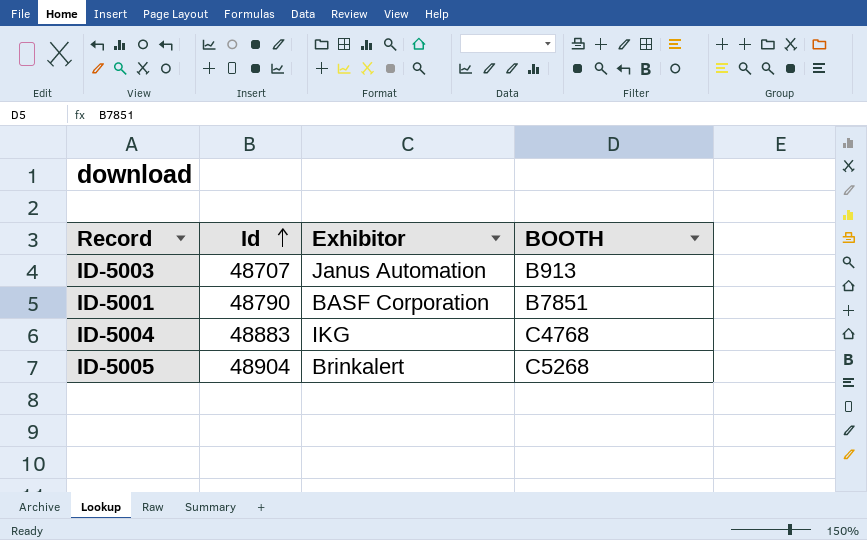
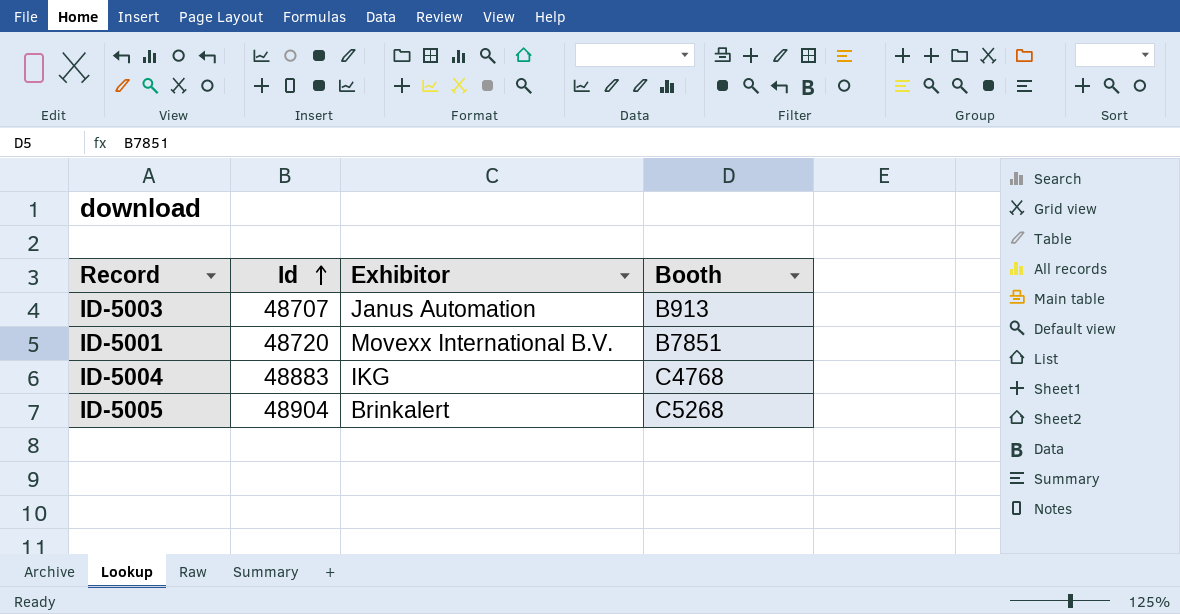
column name: BOOTH -> Booth
ID-5001 | Id: 48790 -> 48720
ID-5001 | Exhibitor: BASF Corporation -> Movexx International B.V.

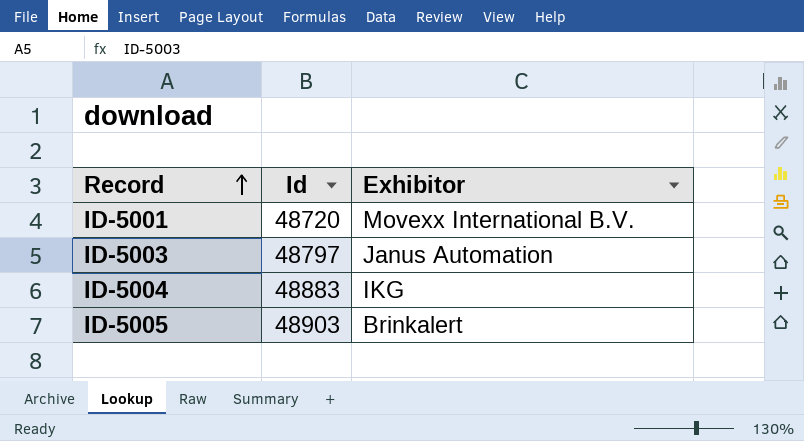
row order: Id ascending -> Record ascending
column Booth | position: 4 -> none
ID-5003 | Id: 48707 -> 48797
ID-5005 | Id: 48904 -> 48903

